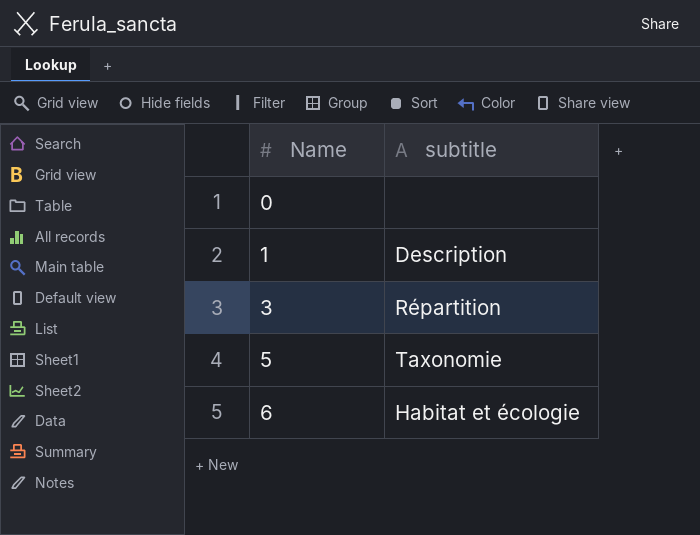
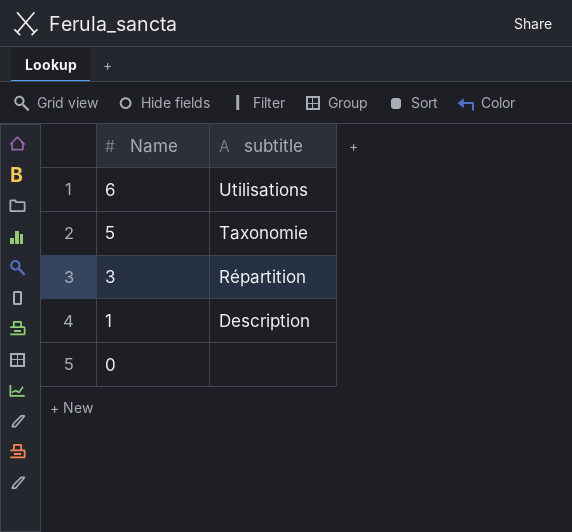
row order: Name ascending -> Name descending
6 | subtitle: Habitat et écologie -> Utilisations

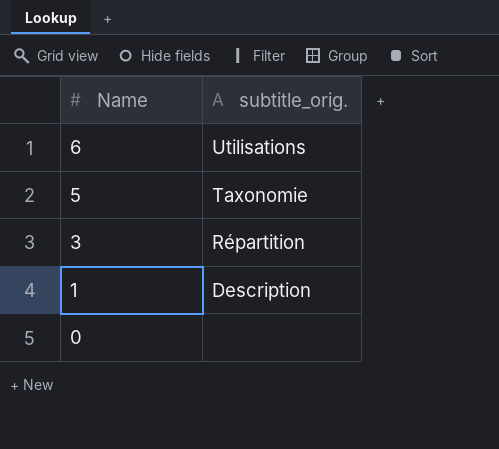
column name: subtitle -> subtitle_orig.

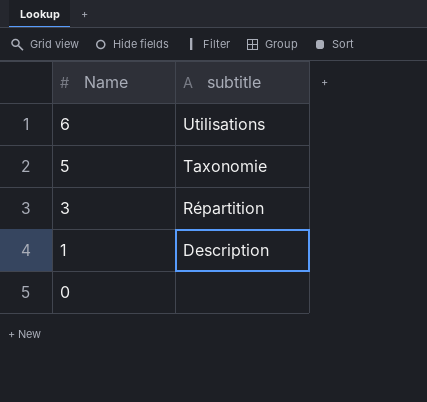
column name: subtitle_orig. -> subtitle

